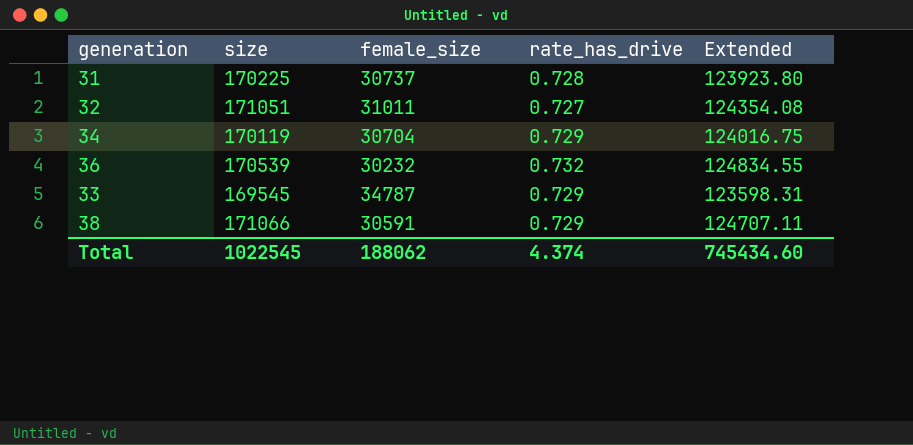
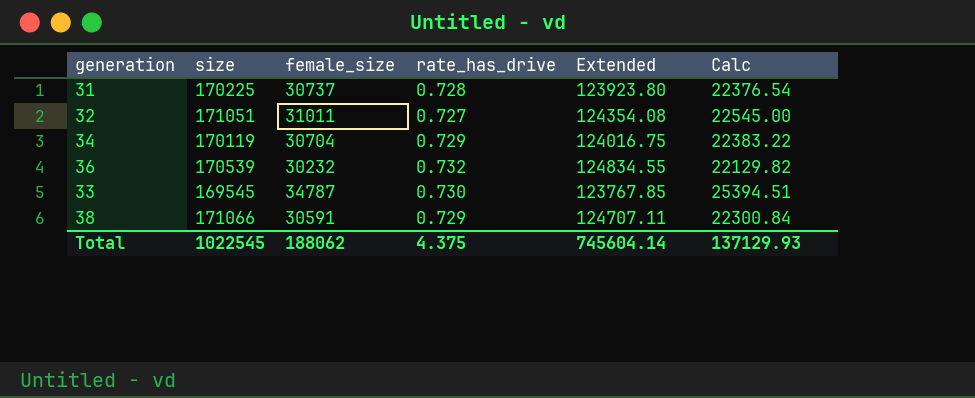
column Calc | formula: none -> [female_size] * [rate_has_drive]
33 | rate_has_drive: 0.729 -> 0.730
33 | Extended: 123598.31 -> 123767.85
Total | rate_has_drive: 4.374 -> 4.375
Total | Extended: 745434.60 -> 745604.14

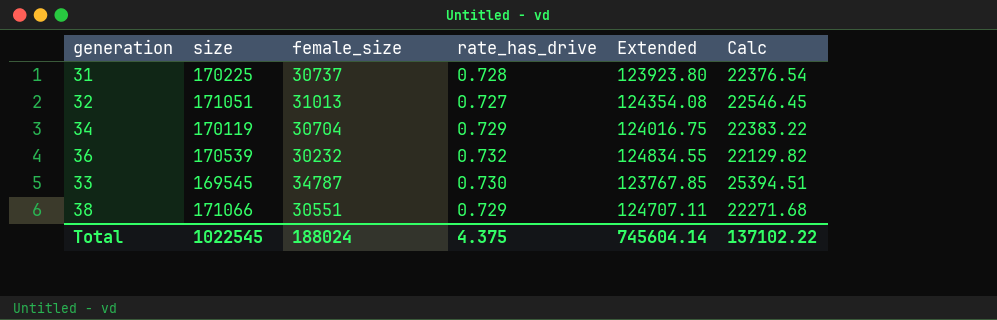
32 | female_size: 31011 -> 31013
32 | Calc: 22545.00 -> 22546.45
38 | female_size: 30591 -> 30551
38 | Calc: 22300.84 -> 22271.68
Total | female_size: 188062 -> 188024
Total | Calc: 137129.93 -> 137102.22

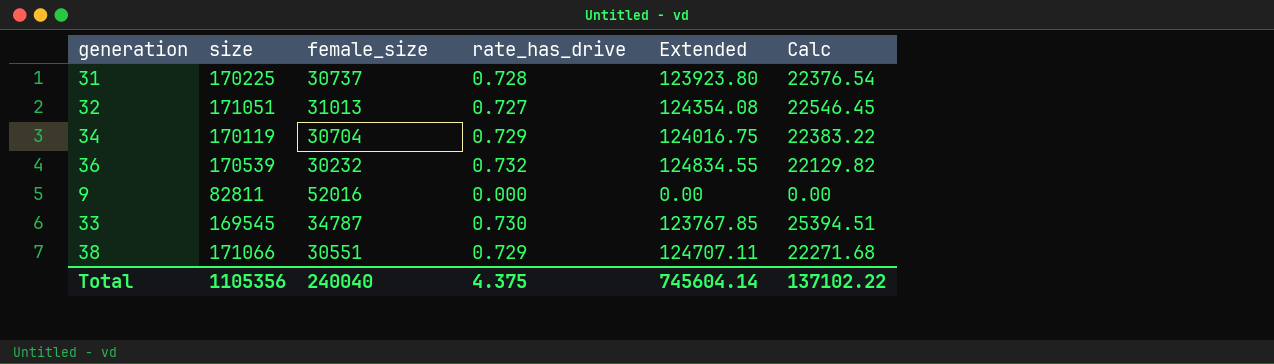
row 9: none -> 82811 | 52016 | 0.000 | 0.00 | 0.00
Total | size: 1022545 -> 1105356
Total | female_size: 188024 -> 240040

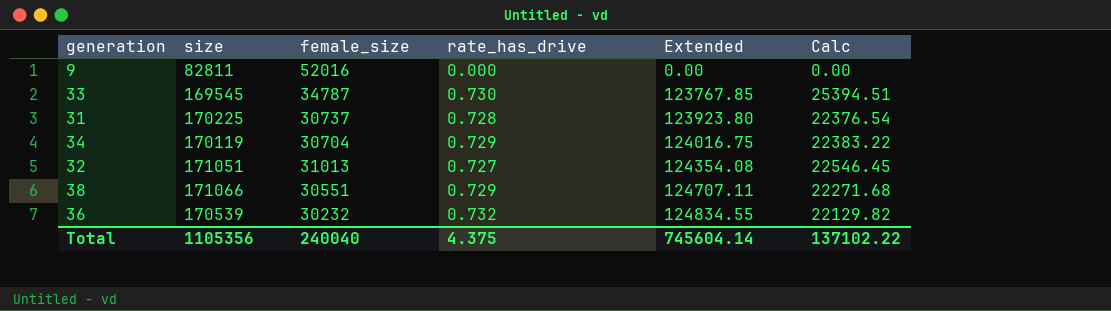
row order: none -> Extended ascending

